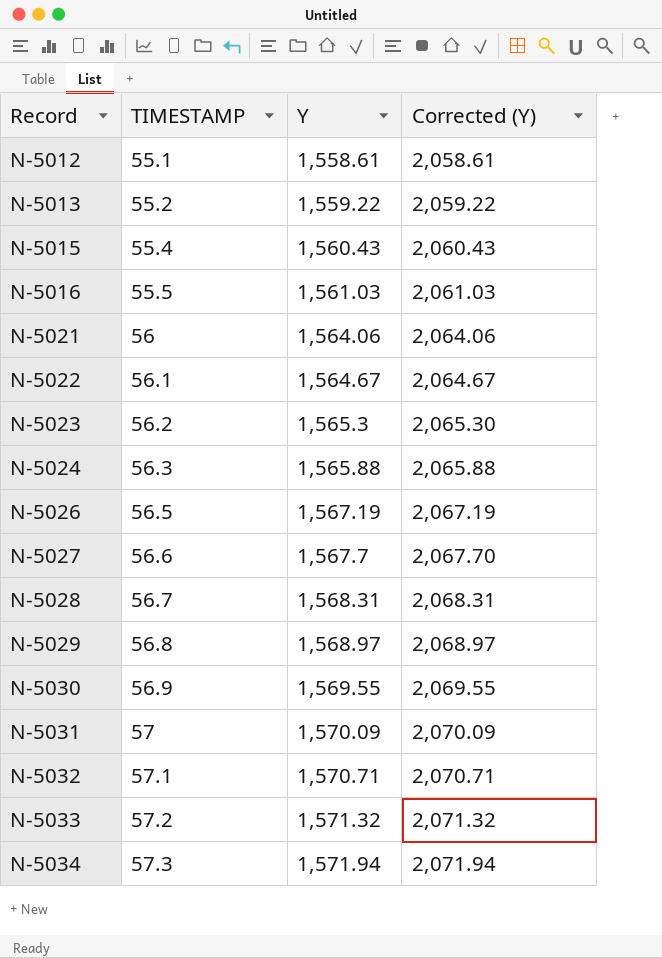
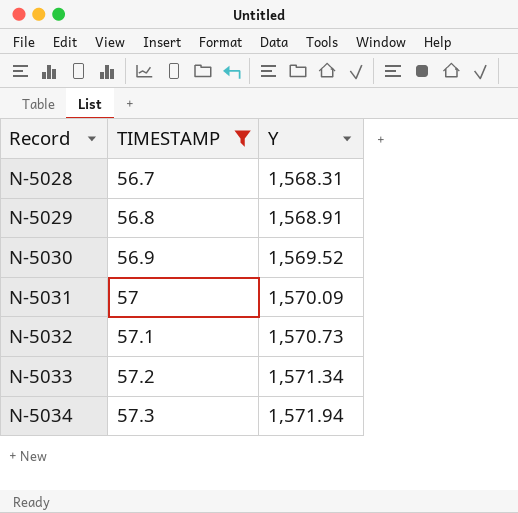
filter: none -> TIMESTAMP >= 56.7
column Corrected (Y) | formula: [Y] + 500 -> none
N-5029 | Y: 1,568.97 -> 1,568.91
N-5030 | Y: 1,569.55 -> 1,569.52
N-5032 | Y: 1,570.71 -> 1,570.73
N-5033 | Y: 1,571.32 -> 1,571.34

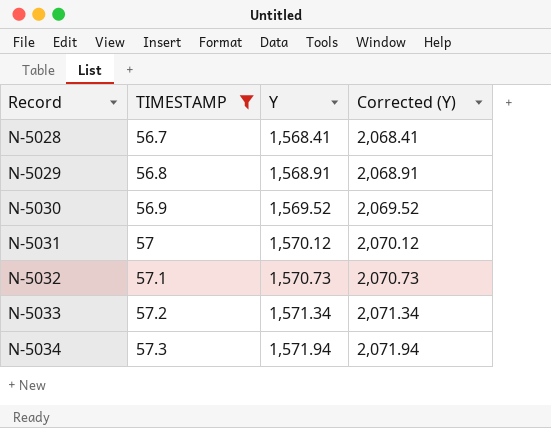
column Corrected (Y) | formula: none -> [Y] + 500
N-5028 | Y: 1,568.31 -> 1,568.41
N-5031 | Y: 1,570.09 -> 1,570.12

